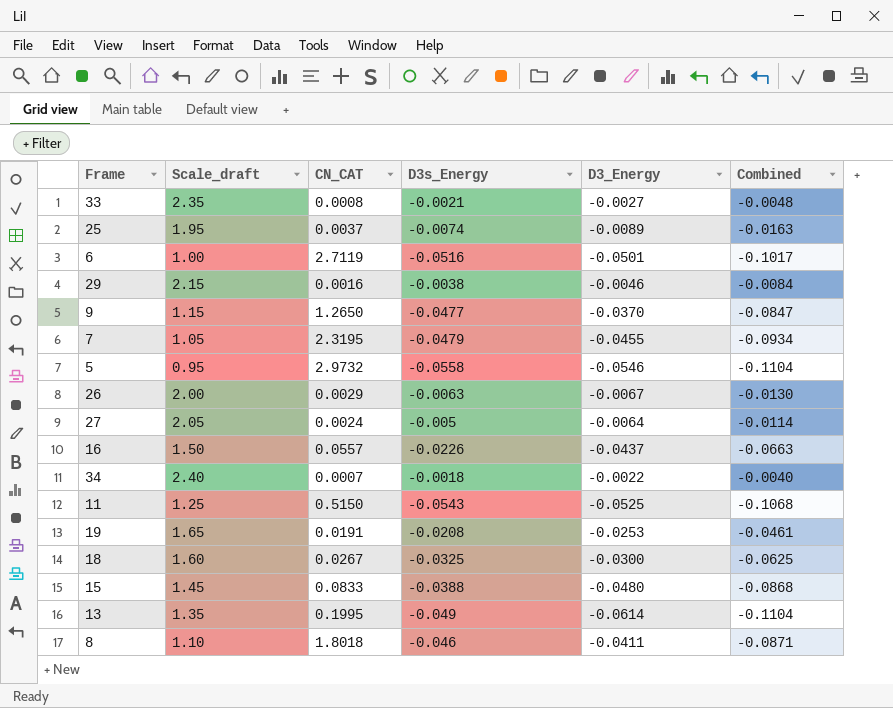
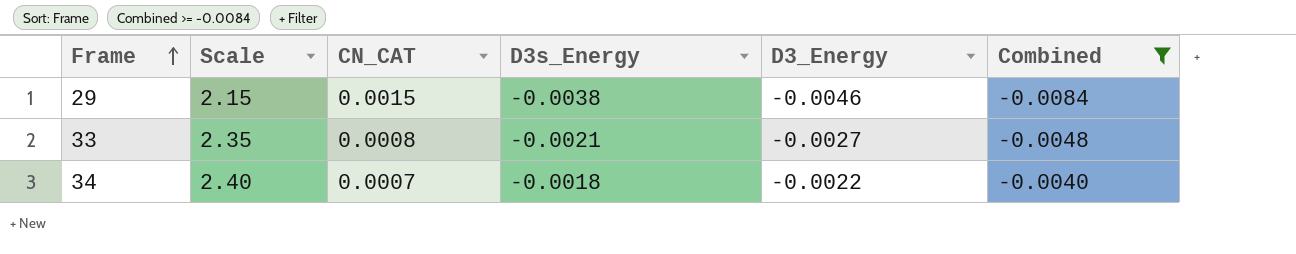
filter: none -> Combined >= -0.0084
row order: none -> Frame ascending
column name: Scale_draft -> Scale
29 | CN_CAT: 0.0016 -> 0.0015

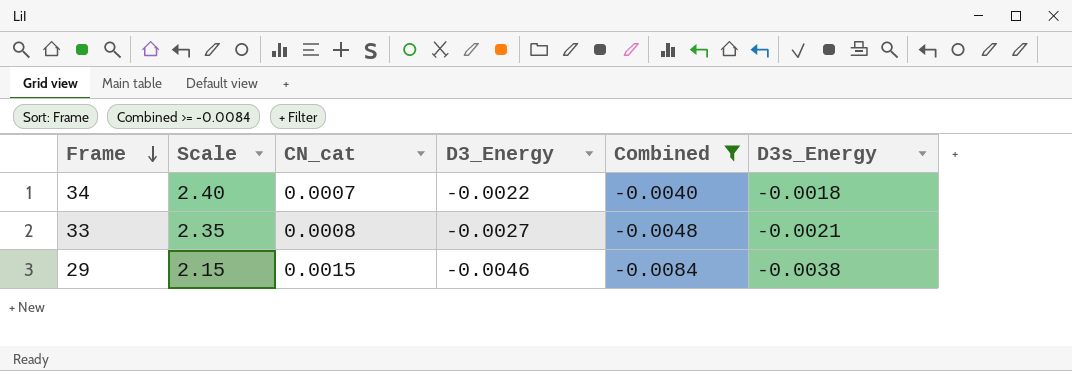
row order: Frame ascending -> Frame descending
column name: CN_CAT -> CN_cat
column D3s_Energy | position: 4 -> 6

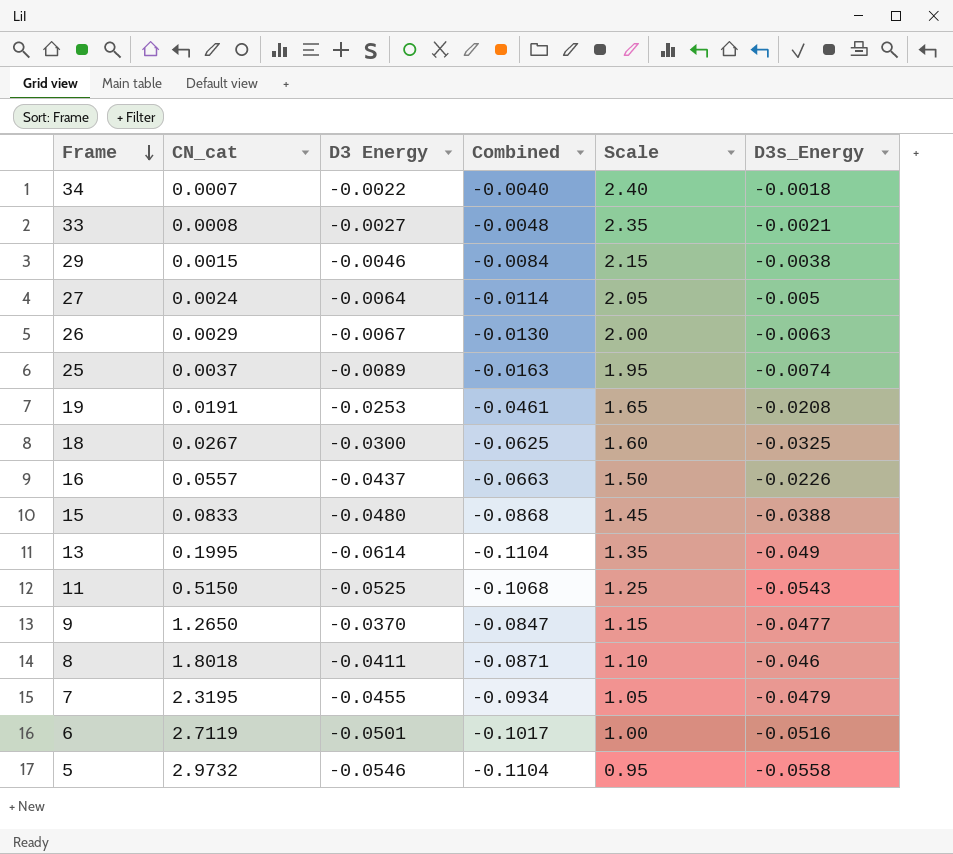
filter: Combined >= -0.0084 -> none
column name: D3_Energy -> D3 Energy
column Scale | position: 2 -> 5

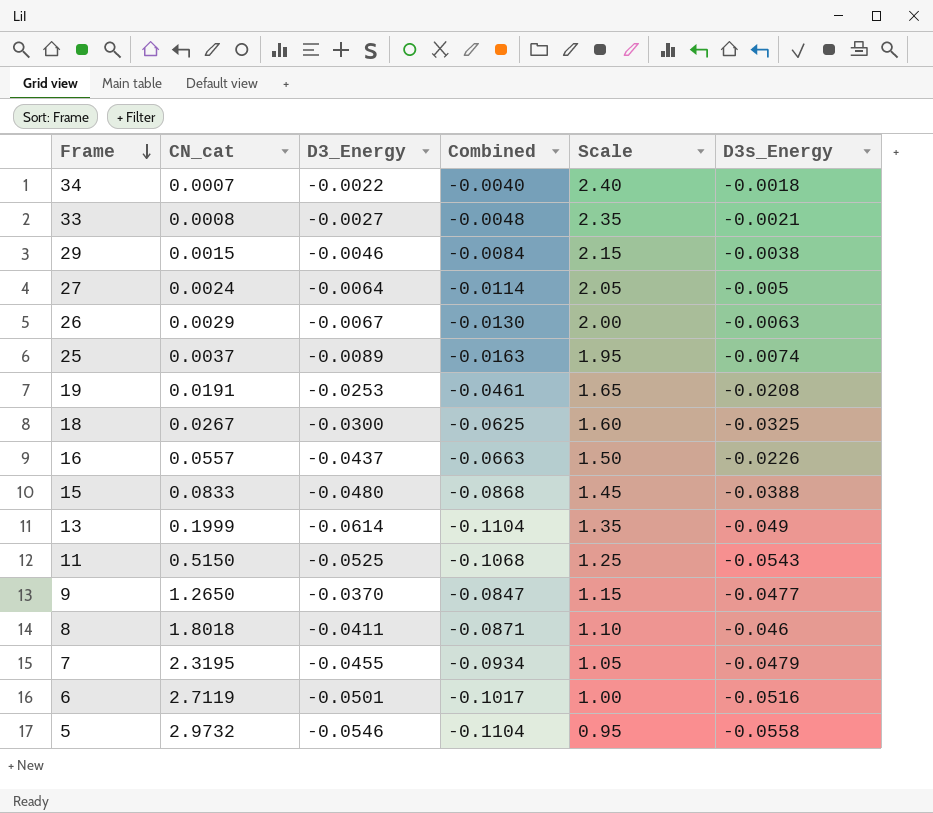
column name: D3 Energy -> D3_Energy
13 | CN_cat: 0.1995 -> 0.1999

